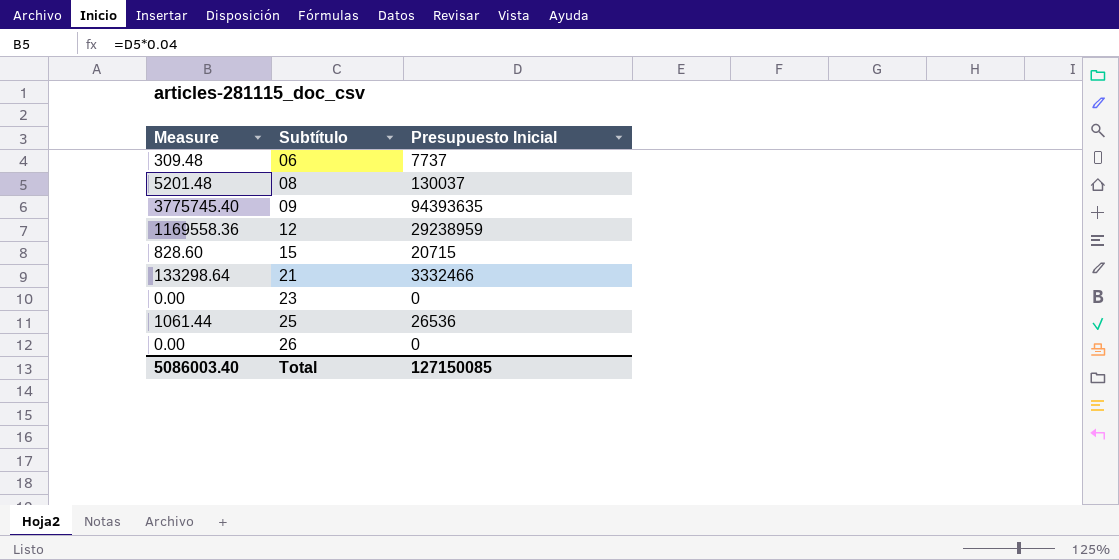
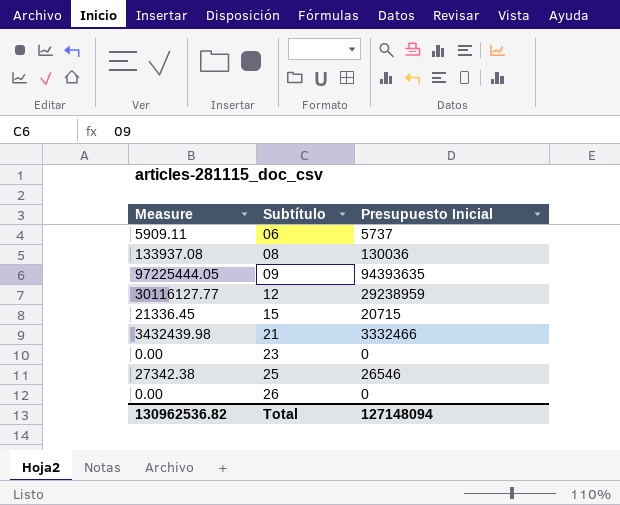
column Measure | formula: [Presupuesto Inicial] * 0.04 -> [Presupuesto Inicial] * 1.03
06 | Presupuesto Inicial: 7737 -> 5737
08 | Presupuesto Inicial: 130037 -> 130036
25 | Presupuesto Inicial: 26536 -> 26546
Total | Measure: 5086003.40 -> 130962536.82
Total | Presupuesto Inicial: 127150085 -> 127148094

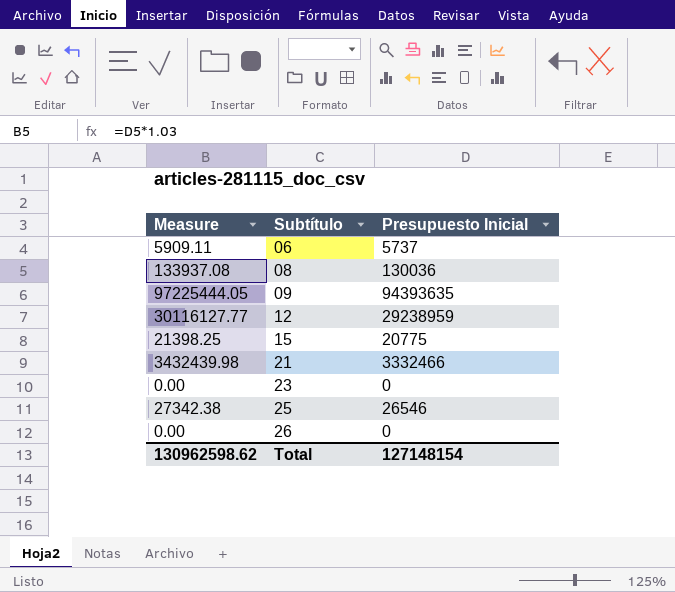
15 | Measure: 21336.45 -> 21398.25
15 | Presupuesto Inicial: 20715 -> 20775
Total | Measure: 130962536.82 -> 130962598.62
Total | Presupuesto Inicial: 127148094 -> 127148154

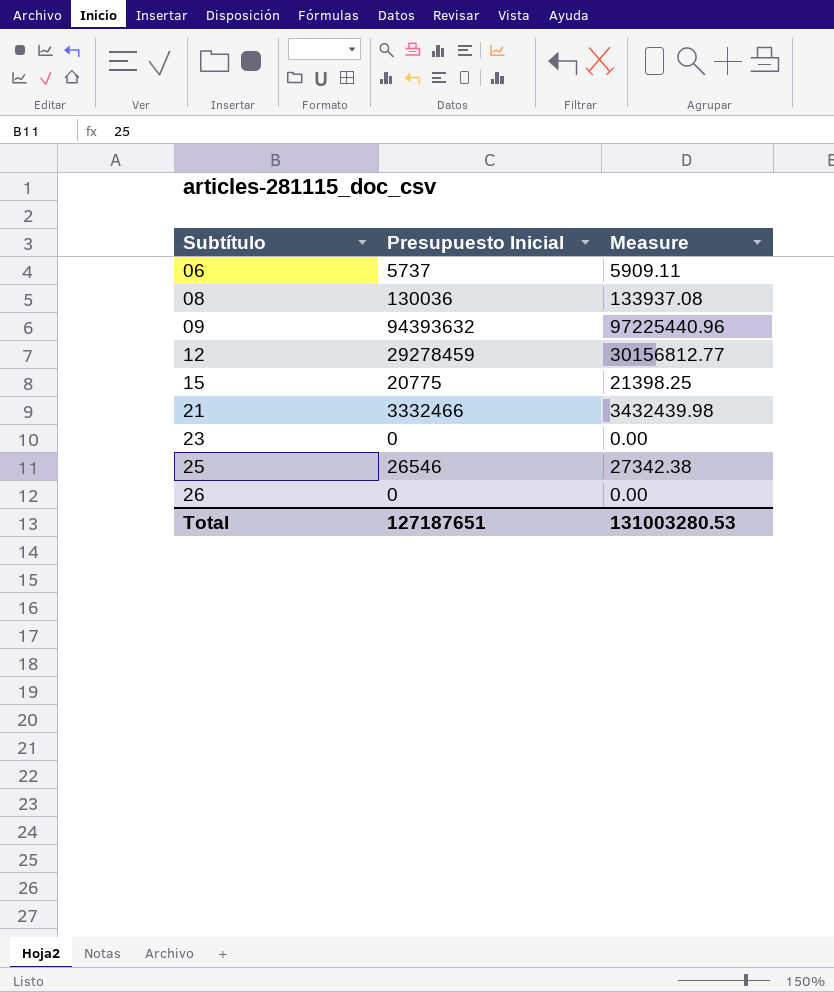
column Measure | position: 1 -> 3
09 | Presupuesto Inicial: 94393635 -> 94393632
09 | Measure: 97225444.05 -> 97225440.96
12 | Presupuesto Inicial: 29238959 -> 29278459
12 | Measure: 30116127.77 -> 30156812.77
Total | Presupuesto Inicial: 127148154 -> 127187651
Total | Measure: 130962598.62 -> 131003280.53

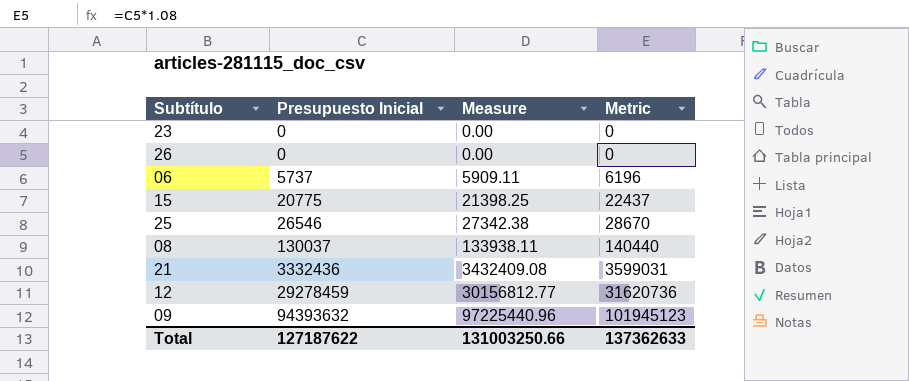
row order: Subtítulo ascending -> Presupuesto Inicial ascending
column Metric | formula: none -> [Presupuesto Inicial] * 1.08
08 | Presupuesto Inicial: 130036 -> 130037
08 | Measure: 133937.08 -> 133938.11
21 | Presupuesto Inicial: 3332466 -> 3332436
21 | Measure: 3432439.98 -> 3432409.08
Total | Presupuesto Inicial: 127187651 -> 127187622
Total | Measure: 131003280.53 -> 131003250.66

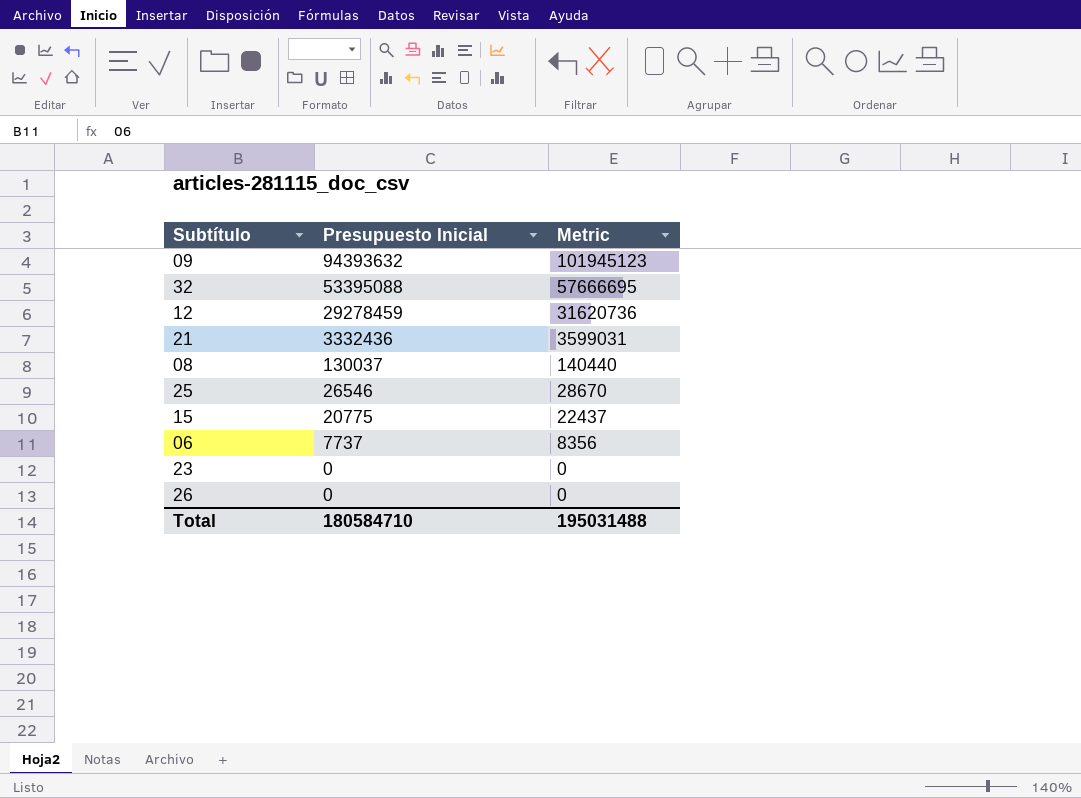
row order: Presupuesto Inicial ascending -> Presupuesto Inicial descending
column Measure | formula: [Presupuesto Inicial] * 1.03 -> none
row 32: none -> 53395088 | 57666695
06 | Presupuesto Inicial: 5737 -> 7737
06 | Metric: 6196 -> 8356
Total | Presupuesto Inicial: 127187622 -> 180584710
Total | Metric: 137362633 -> 195031488

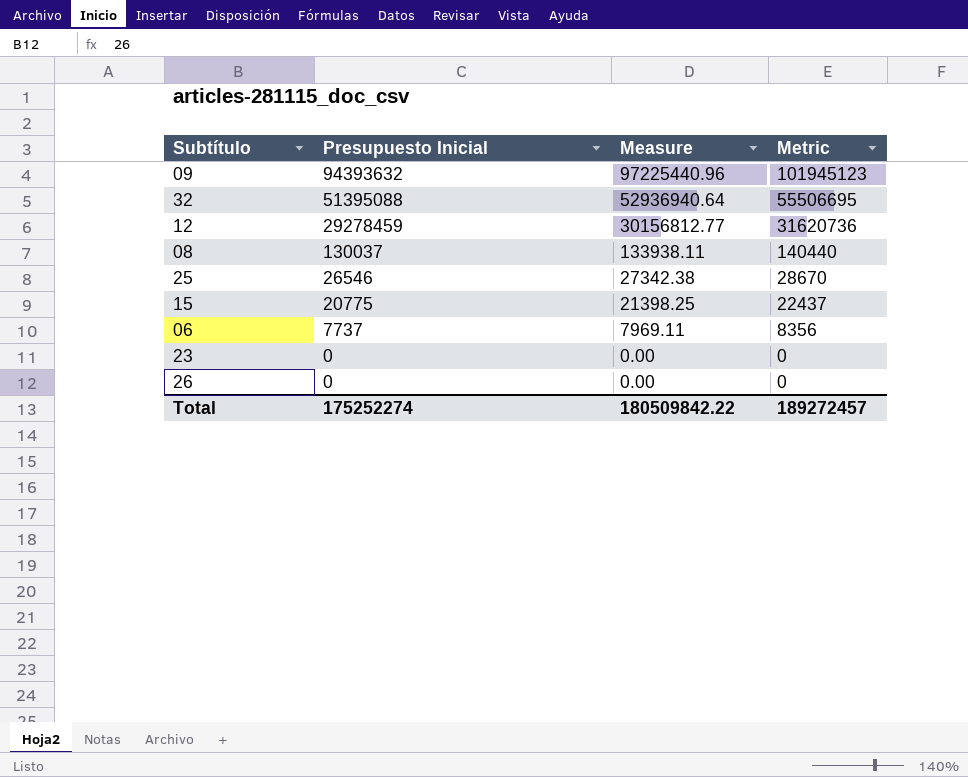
column Measure | formula: none -> [Presupuesto Inicial] * 1.03
row 21: 3332436 | 3599031 -> none
32 | Presupuesto Inicial: 53395088 -> 51395088
32 | Metric: 57666695 -> 55506695
Total | Presupuesto Inicial: 180584710 -> 175252274
Total | Metric: 195031488 -> 189272457

